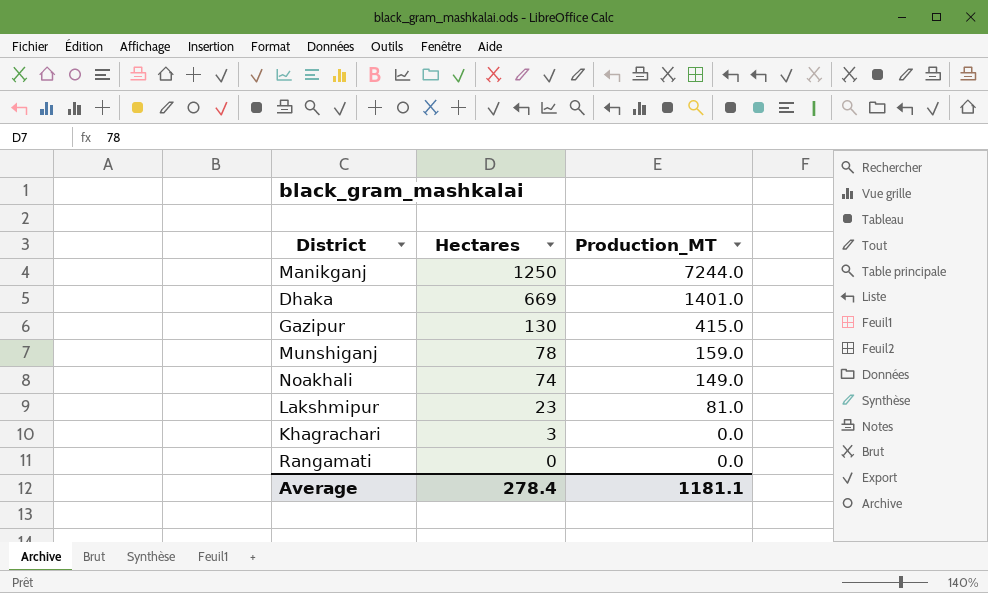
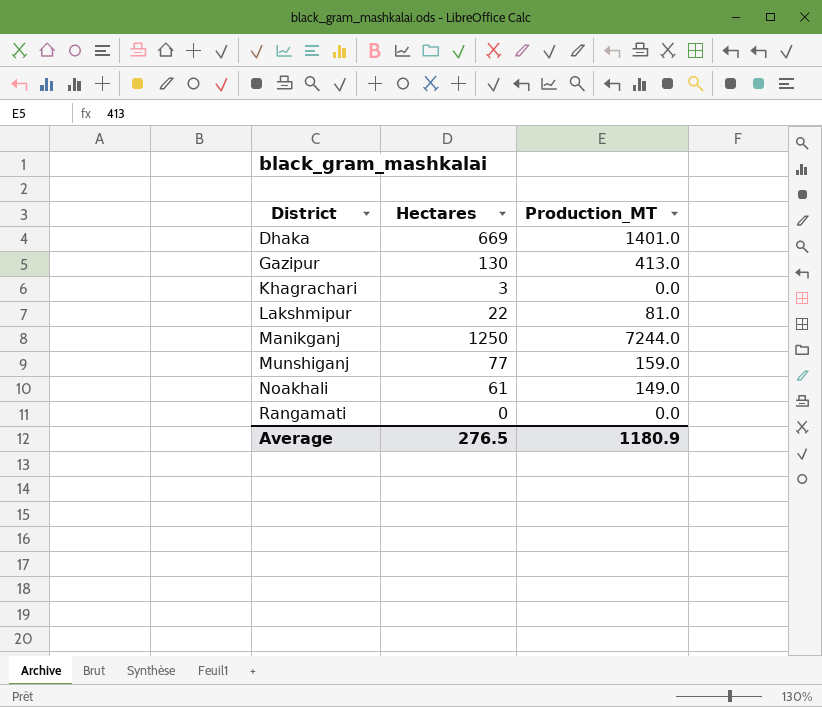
row order: Hectares descending -> District ascending
Gazipur | Production_MT: 415.0 -> 413.0
Lakshmipur | Hectares: 23 -> 22
Munshiganj | Hectares: 78 -> 77
Noakhali | Hectares: 74 -> 61
Average | Hectares: 278.4 -> 276.5
Average | Production_MT: 1181.1 -> 1180.9

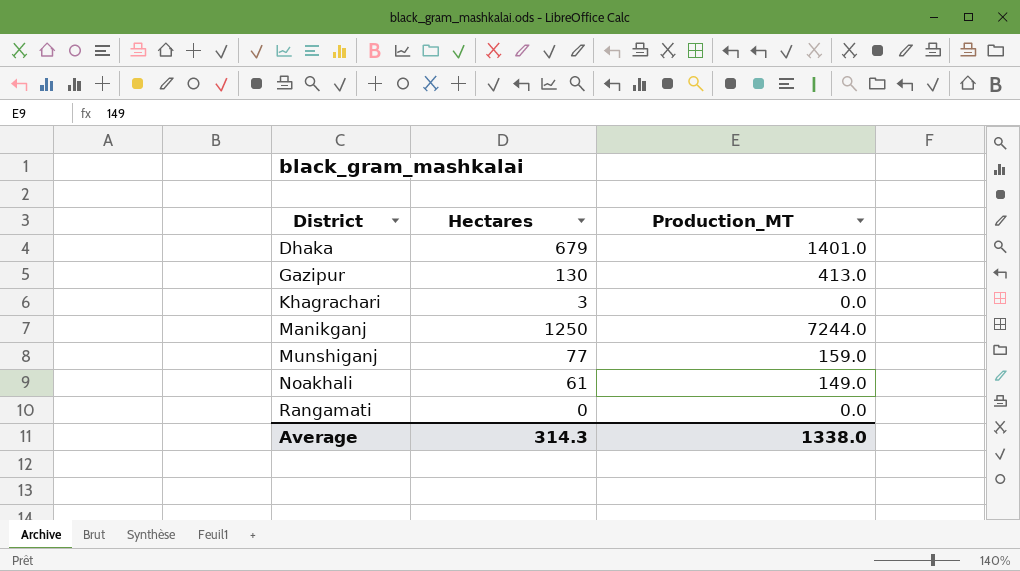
row Lakshmipur: 22 | 81.0 -> none
Dhaka | Hectares: 669 -> 679
Average | Hectares: 276.5 -> 314.3
Average | Production_MT: 1180.9 -> 1338.0

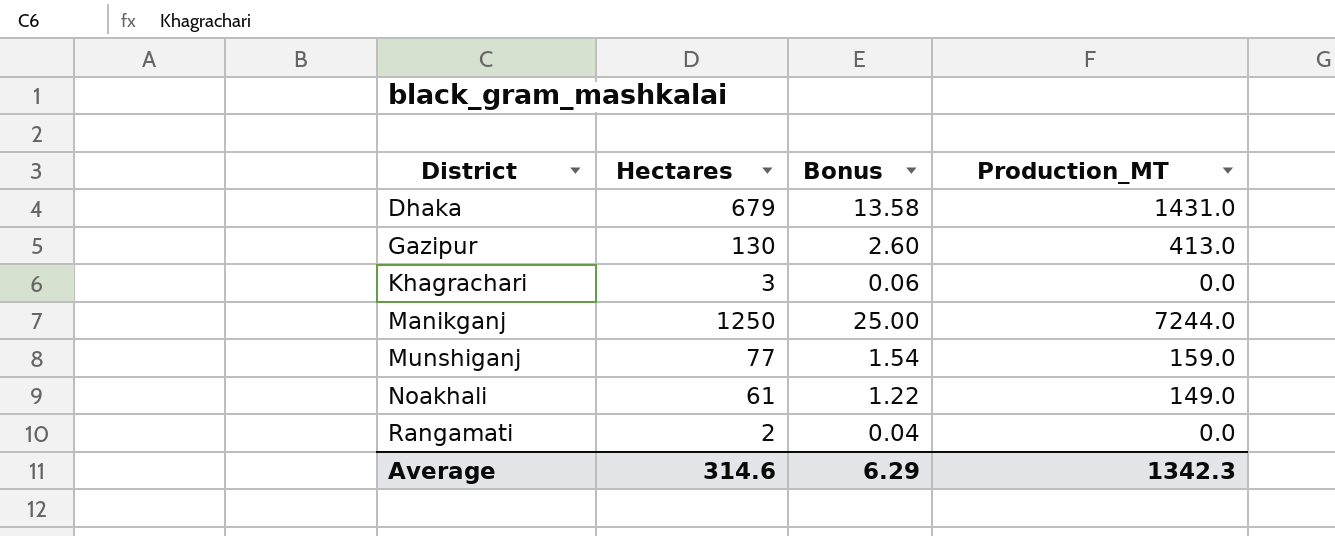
column Bonus | formula: none -> [Hectares] * 0.02
Dhaka | Production_MT: 1401.0 -> 1431.0
Rangamati | Hectares: 0 -> 2
Average | Hectares: 314.3 -> 314.6
Average | Production_MT: 1338.0 -> 1342.3

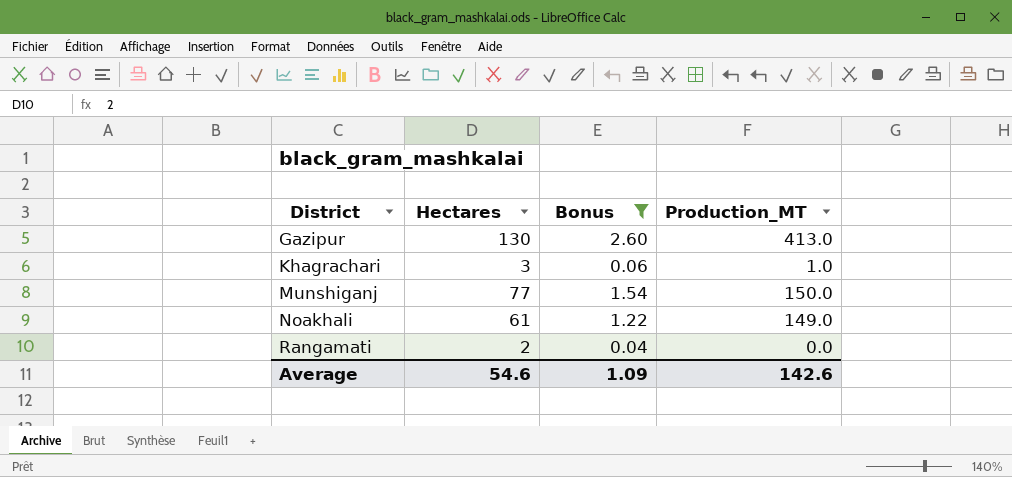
filter: none -> Bonus <= 2.60
Khagrachari | Production_MT: 0.0 -> 1.0
Munshiganj | Production_MT: 159.0 -> 150.0
Average | Hectares: 314.6 -> 54.6
Average | Bonus: 6.29 -> 1.09
Average | Production_MT: 1342.3 -> 142.6

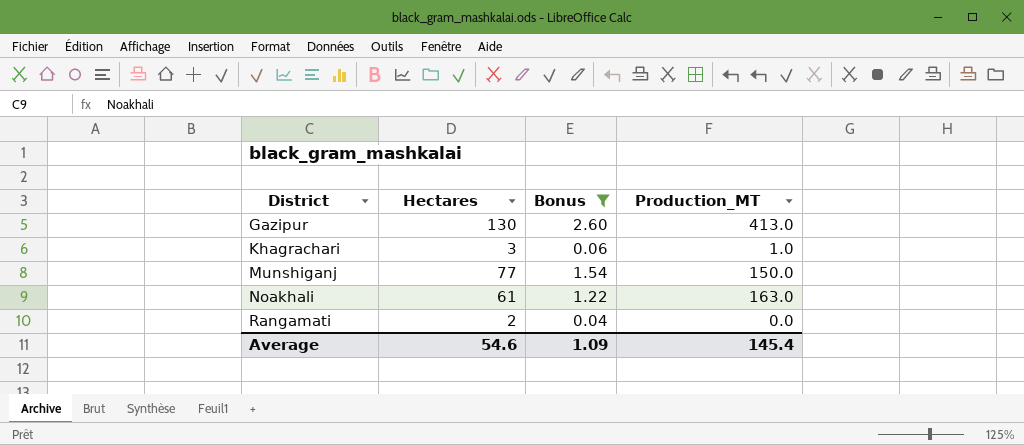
Noakhali | Production_MT: 149.0 -> 163.0
Average | Production_MT: 142.6 -> 145.4

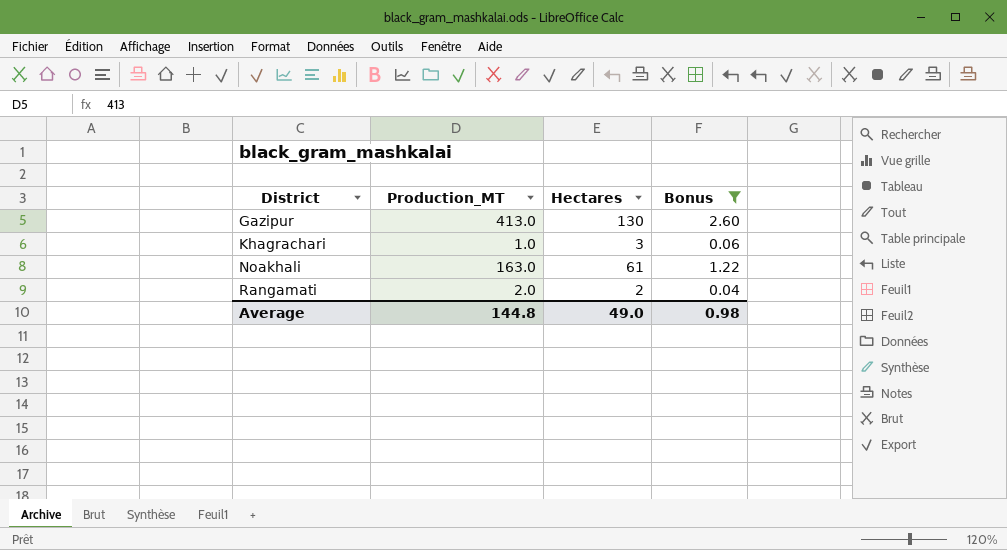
column Production_MT | position: 4 -> 2
row Munshiganj: 77 | 1.54 | 150.0 -> none
Rangamati | Production_MT: 0.0 -> 2.0
Average | Production_MT: 145.4 -> 144.8
Average | Hectares: 54.6 -> 49.0
Average | Bonus: 1.09 -> 0.98

